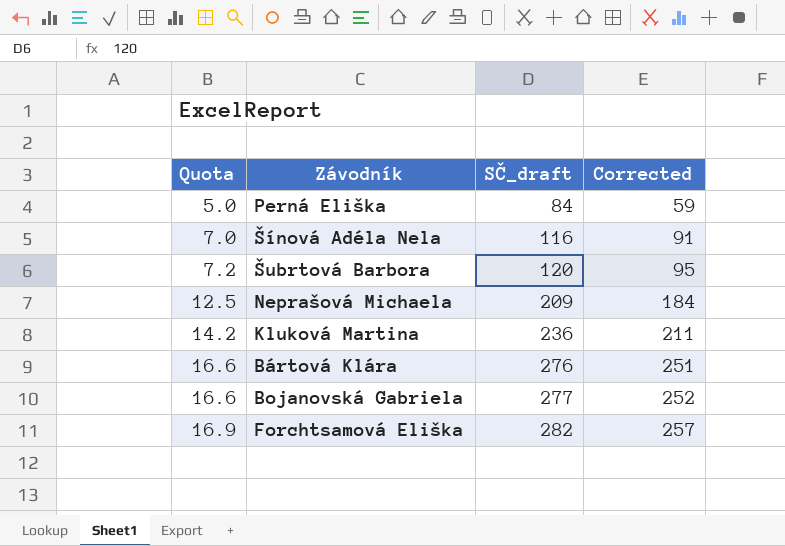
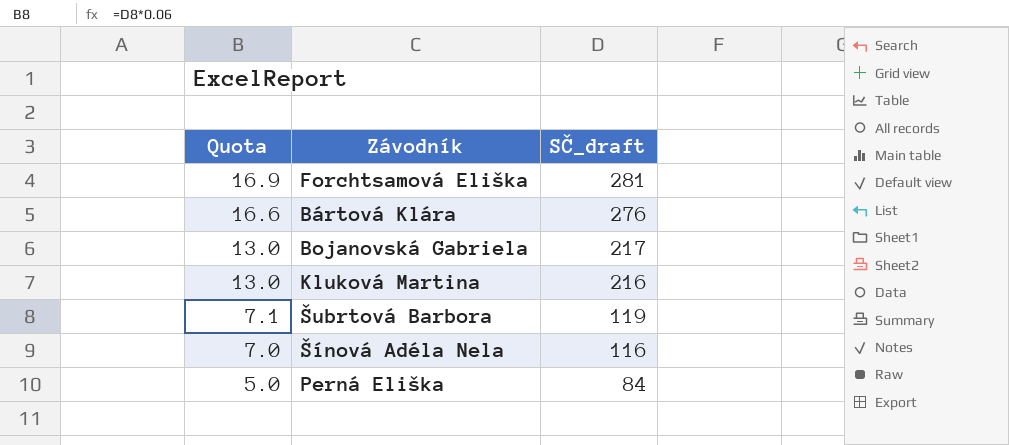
row order: Quota ascending -> Quota descending
column Corrected | formula: [SČ_draft] - 25 -> none
row Neprašová Michaela: 12.5 | 209 | 184 -> none
Forchtsamová Eliška | SČ_draft: 282 -> 281
Bojanovská Gabriela | Quota: 16.6 -> 13.0
Bojanovská Gabriela | SČ_draft: 277 -> 217
Kluková Martina | Quota: 14.2 -> 13.0
Kluková Martina | SČ_draft: 236 -> 216
Šubrtová Barbora | Quota: 7.2 -> 7.1
Šubrtová Barbora | SČ_draft: 120 -> 119

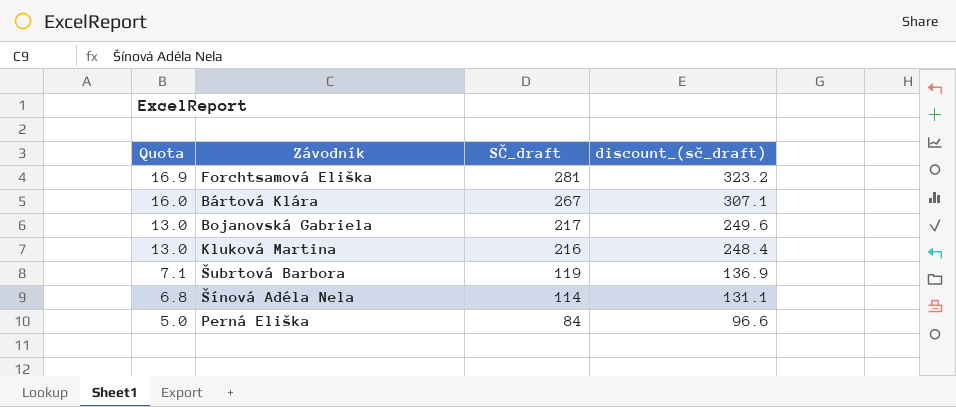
column discount_(sč_draft) | formula: none -> [SČ_draft] * 1.15
Bártová Klára | Quota: 16.6 -> 16.0
Bártová Klára | SČ_draft: 276 -> 267
Šínová Adéla Nela | Quota: 7.0 -> 6.8
Šínová Adéla Nela | SČ_draft: 116 -> 114

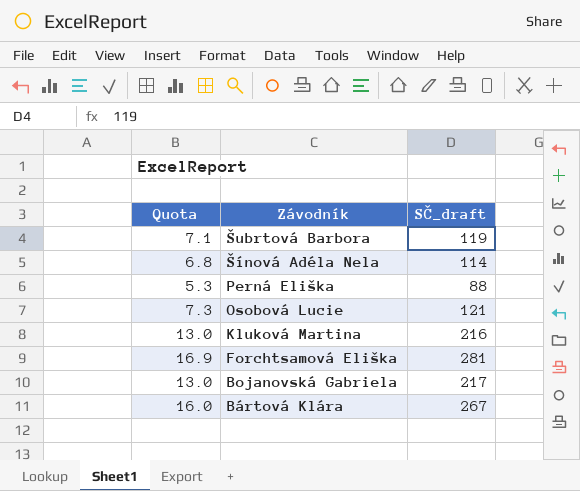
row order: Quota descending -> Závodník descending
column discount_(sč_draft) | formula: [SČ_draft] * 1.15 -> none
Perná Eliška | Quota: 5.0 -> 5.3
Perná Eliška | SČ_draft: 84 -> 88
row Osobová Lucie: none -> 7.3 | 121

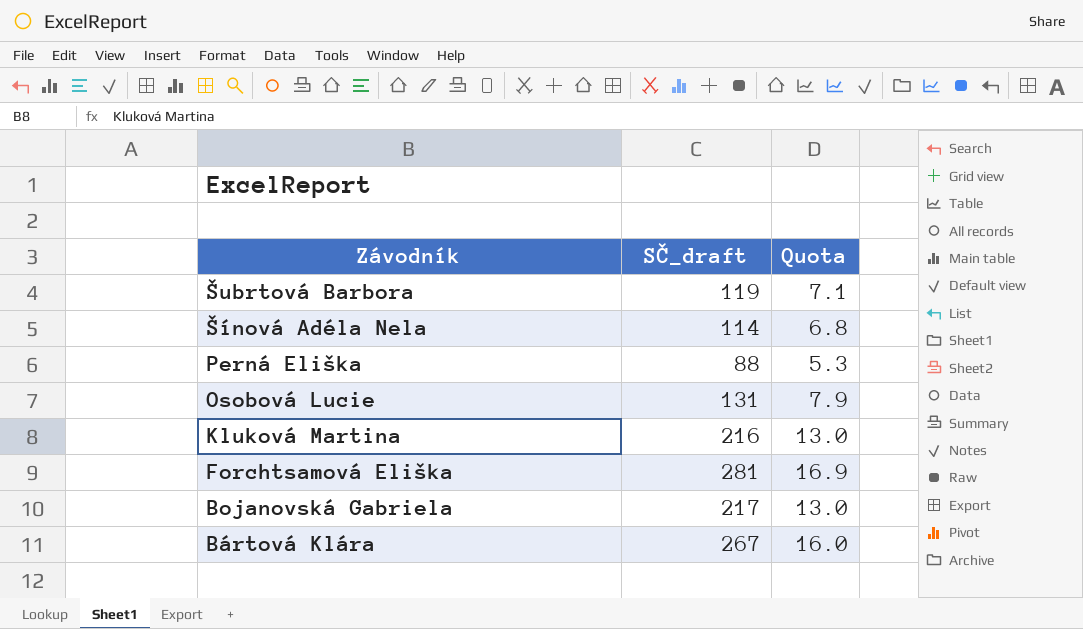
column Quota | position: 1 -> 3
Osobová Lucie | SČ_draft: 121 -> 131
Osobová Lucie | Quota: 7.3 -> 7.9

